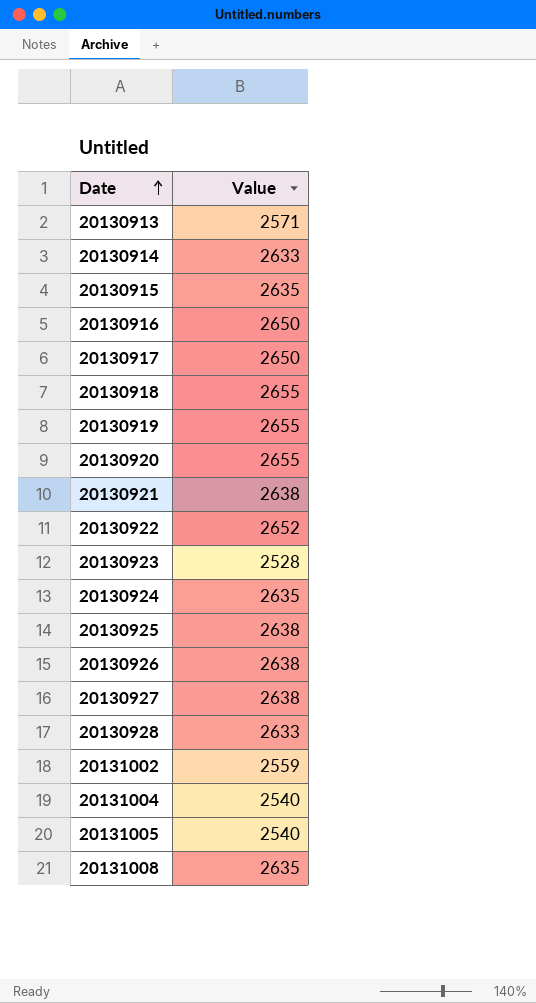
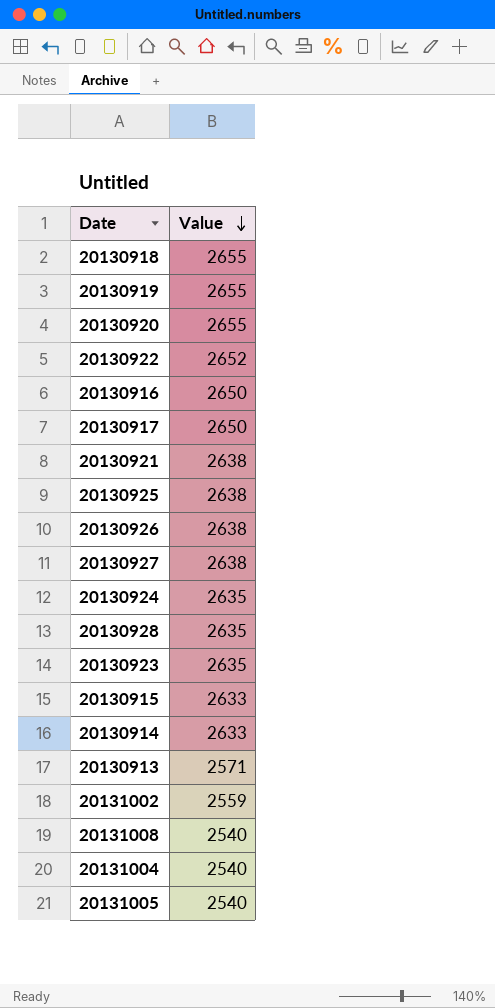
row order: Date ascending -> Value descending
20130928 | Value: 2633 -> 2635
20130923 | Value: 2528 -> 2635
20130915 | Value: 2635 -> 2633
20131008 | Value: 2635 -> 2540

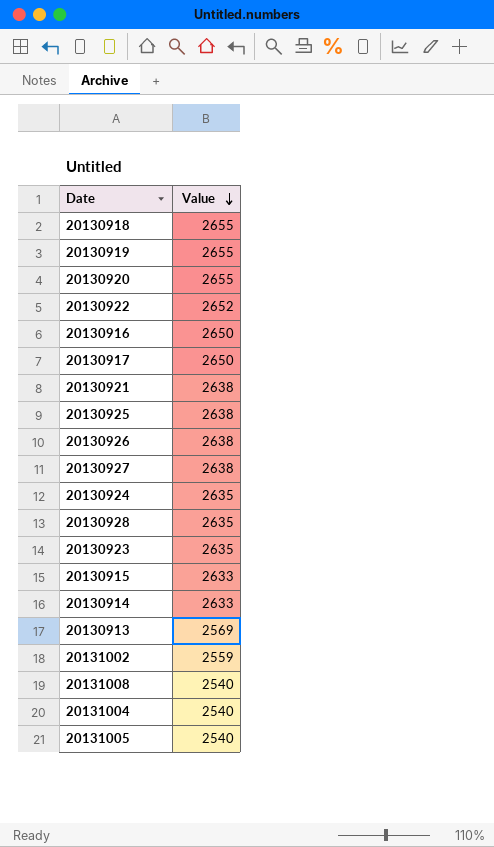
20130913 | Value: 2571 -> 2569

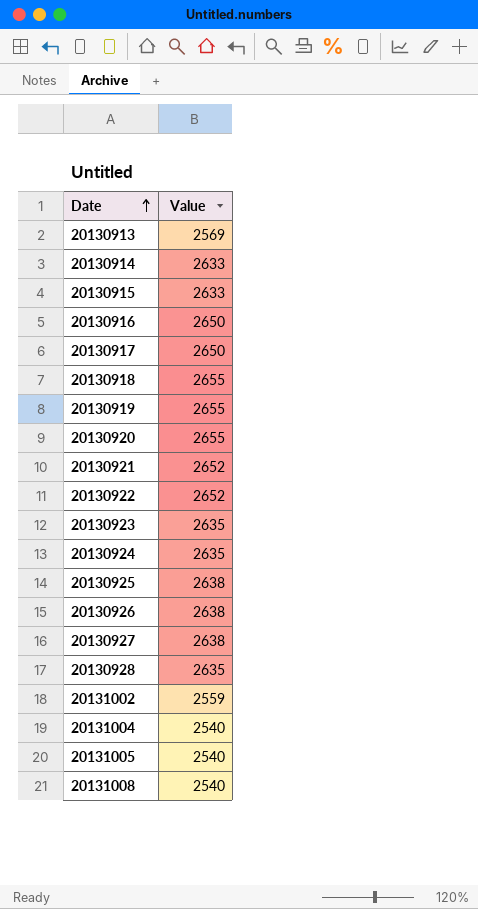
row order: Value descending -> Date ascending
20130921 | Value: 2638 -> 2652

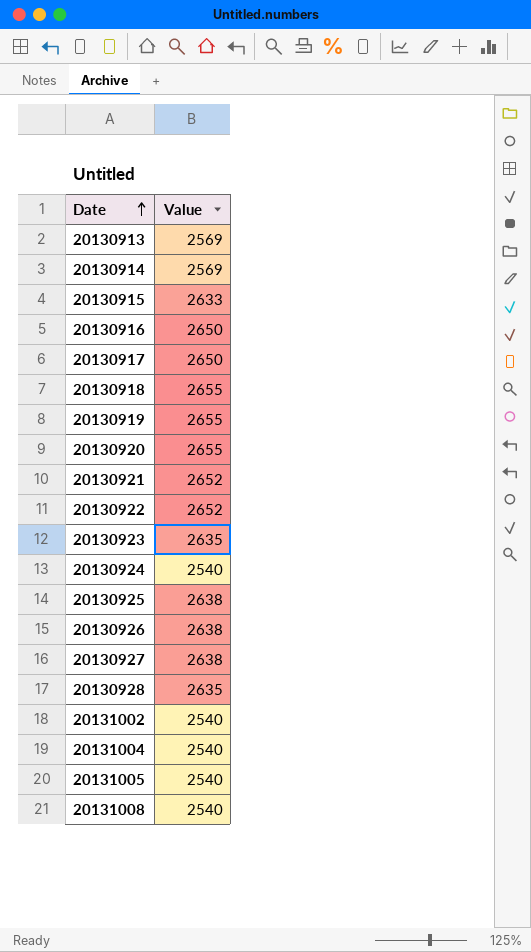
20130914 | Value: 2633 -> 2569
20130924 | Value: 2635 -> 2540
20131002 | Value: 2559 -> 2540

